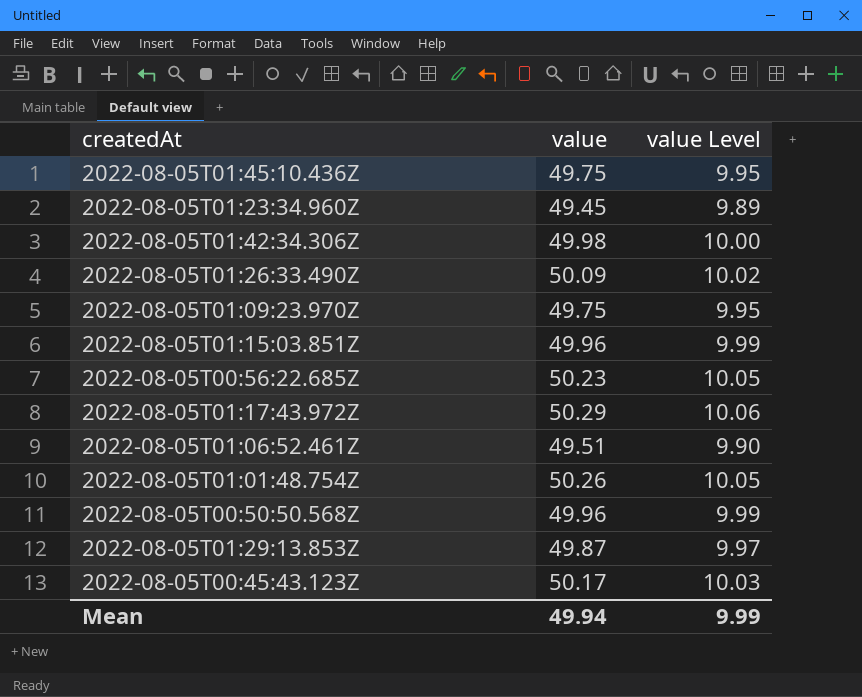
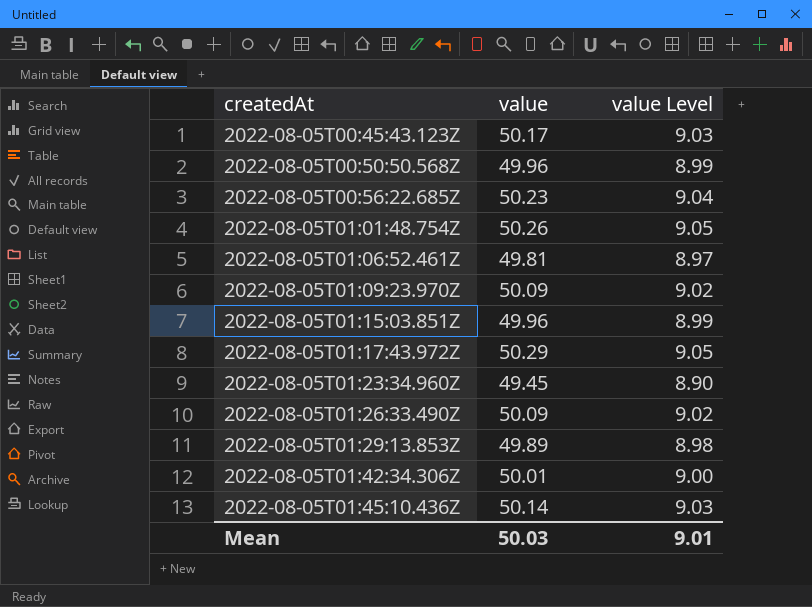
row order: none -> createdAt ascending
column value Level | formula: [value] * 0.2 -> [value] * 0.18
2022-08-05T01:06:52.461Z | value: 49.51 -> 49.81
2022-08-05T01:09:23.970Z | value: 49.75 -> 50.09
2022-08-05T01:29:13.853Z | value: 49.87 -> 49.89
2022-08-05T01:42:34.306Z | value: 49.98 -> 50.01
2022-08-05T01:45:10.436Z | value: 49.75 -> 50.14
Mean | value: 49.94 -> 50.03
Mean | value Level: 9.99 -> 9.01

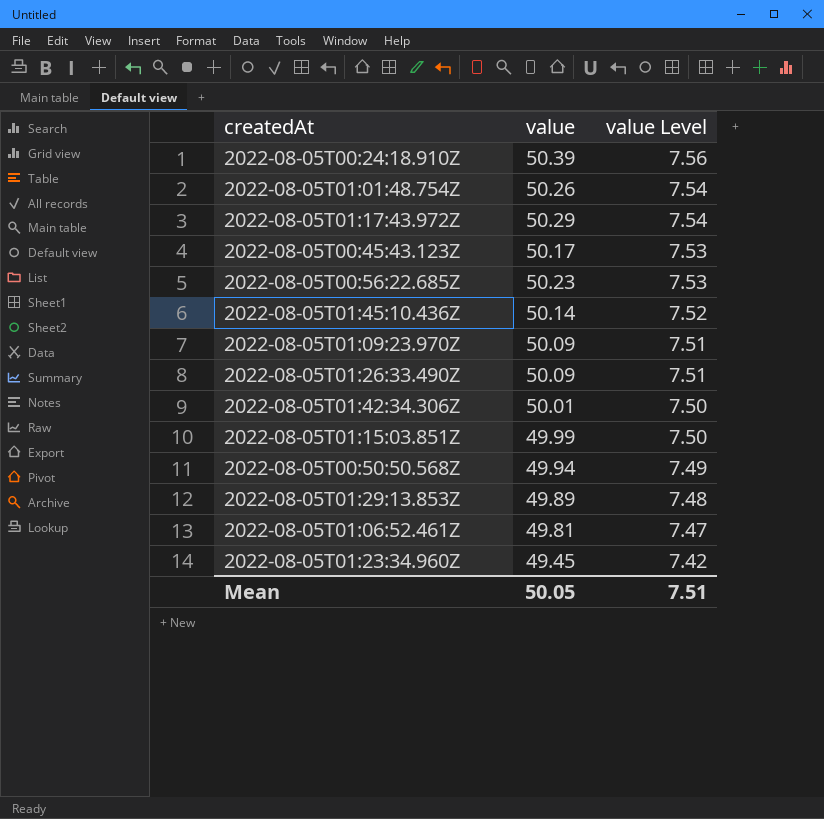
row order: createdAt ascending -> value Level descending
column value Level | formula: [value] * 0.18 -> [value] * 0.15
row 2022-08-05T00:24:18.910Z: none -> 50.39 | 7.56
2022-08-05T01:15:03.851Z | value: 49.96 -> 49.99
2022-08-05T00:50:50.568Z | value: 49.96 -> 49.94
Mean | value: 50.03 -> 50.05
Mean | value Level: 9.01 -> 7.51

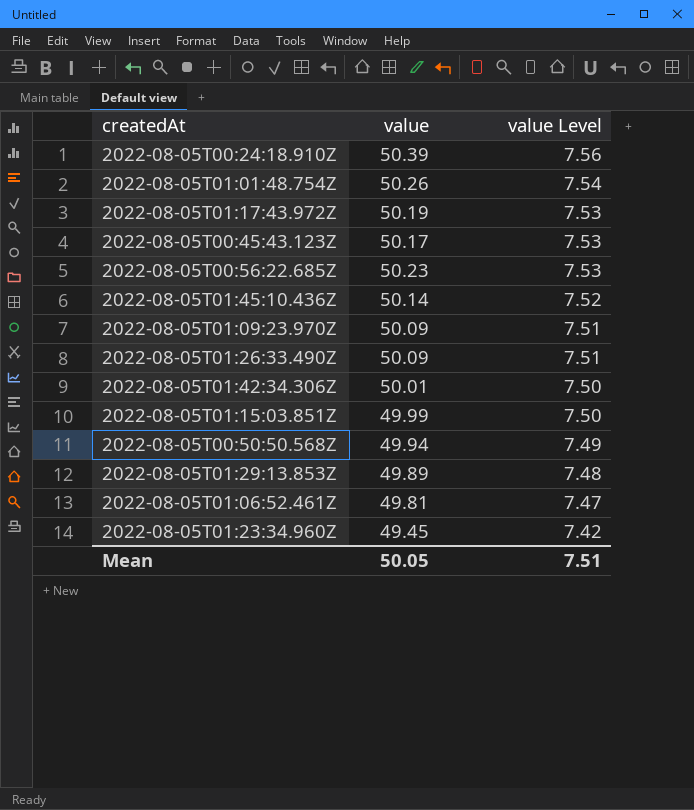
2022-08-05T01:17:43.972Z | value: 50.29 -> 50.19
2022-08-05T01:17:43.972Z | value Level: 7.54 -> 7.53

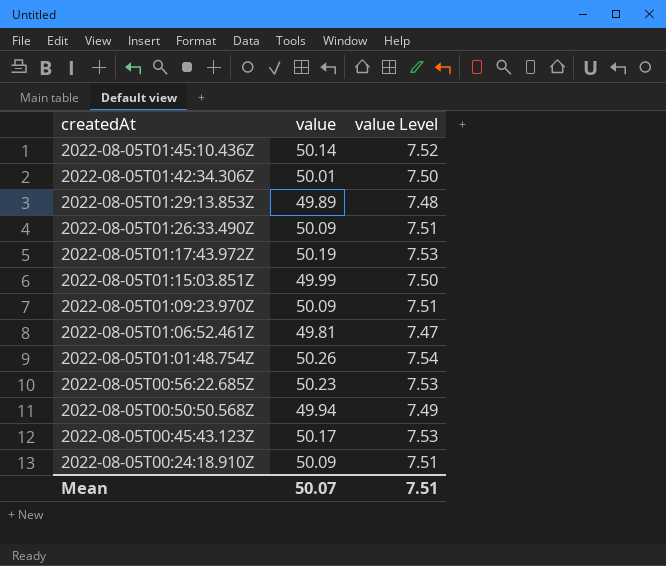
row order: value Level descending -> createdAt descending
row 2022-08-05T01:23:34.960Z: 49.45 | 7.42 -> none
2022-08-05T00:24:18.910Z | value: 50.39 -> 50.09
2022-08-05T00:24:18.910Z | value Level: 7.56 -> 7.51
Mean | value: 50.05 -> 50.07

